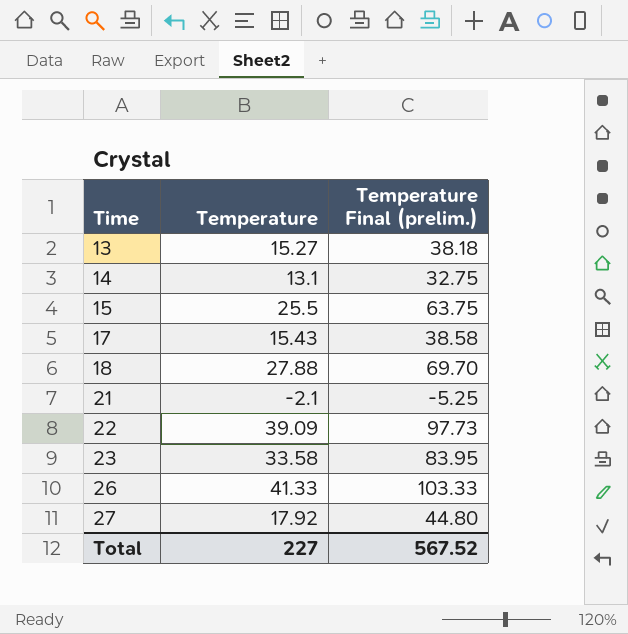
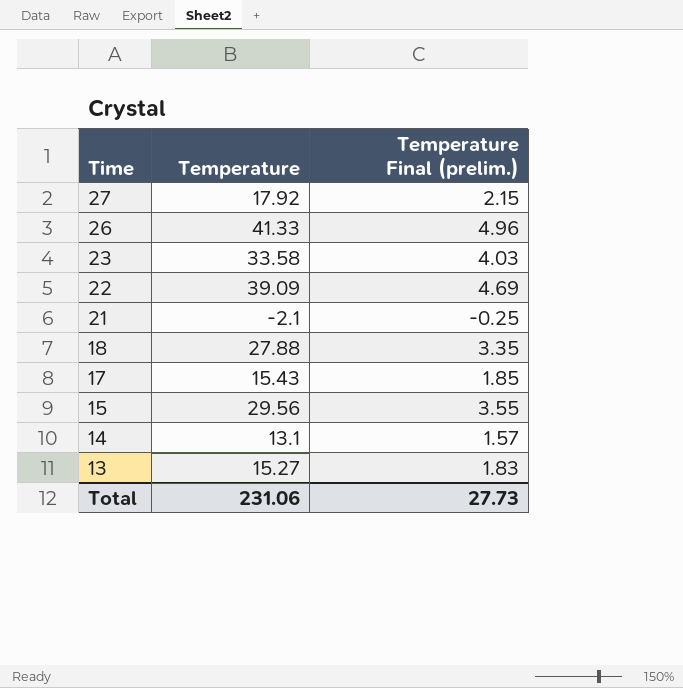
row order: Time ascending -> Time descending
column Temperature Final (prelim.) | formula: [Temperature] * 2.5 -> [Temperature] * 0.12
15 | Temperature: 25.5 -> 29.56
Total | Temperature: 227 -> 231.06
Total | Temperature Final (prelim.): 567.52 -> 27.73

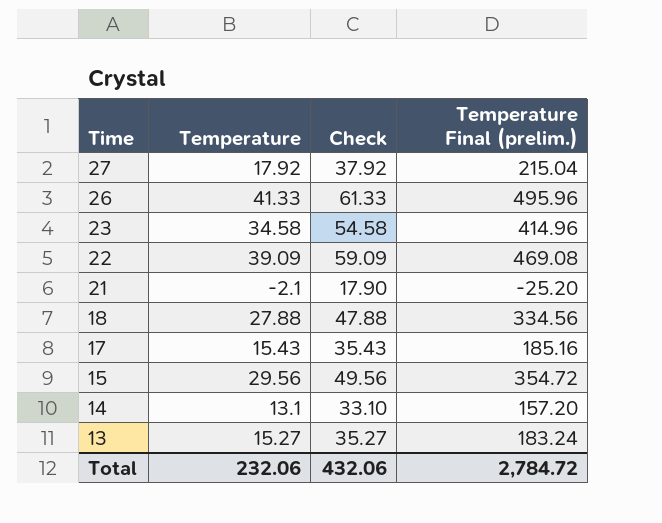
column Check | formula: none -> [Temperature] + 20
column Temperature Final (prelim.) | formula: [Temperature] * 0.12 -> [Temperature] * 12
23 | Temperature: 33.58 -> 34.58
Total | Temperature: 231.06 -> 232.06
Total | Temperature Final (prelim.): 27.73 -> 2,784.72

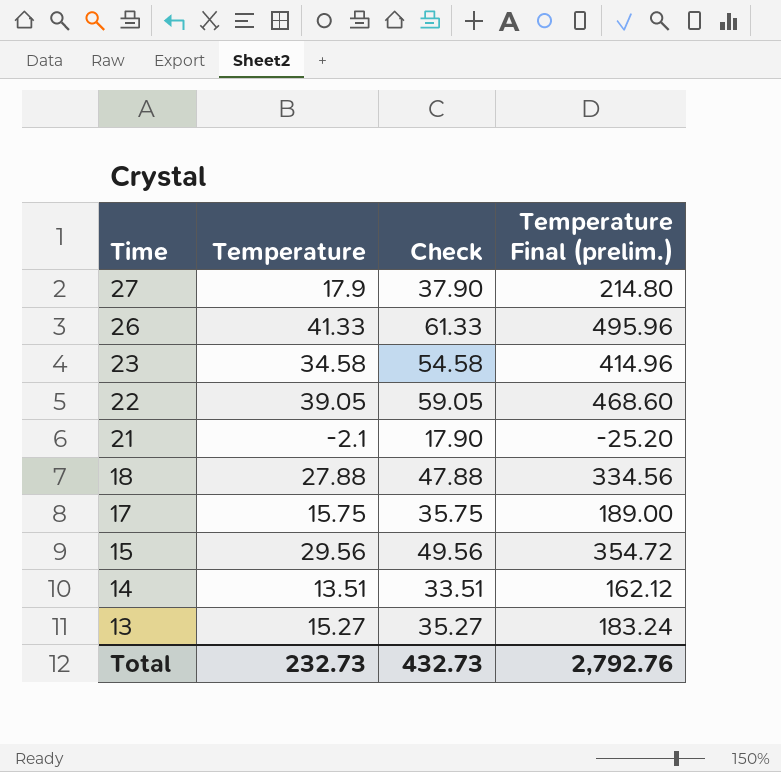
27 | Temperature: 17.92 -> 17.9
27 | Check: 37.92 -> 37.90
27 | Temperature Final (prelim.): 215.04 -> 214.80
22 | Temperature: 39.09 -> 39.05
22 | Check: 59.09 -> 59.05
22 | Temperature Final (prelim.): 469.08 -> 468.60
17 | Temperature: 15.43 -> 15.75
17 | Check: 35.43 -> 35.75
17 | Temperature Final (prelim.): 185.16 -> 189.00
14 | Temperature: 13.1 -> 13.51
14 | Check: 33.10 -> 33.51
14 | Temperature Final (prelim.): 157.20 -> 162.12
Total | Temperature: 232.06 -> 232.73
Total | Check: 432.06 -> 432.73
Total | Temperature Final (prelim.): 2,784.72 -> 2,792.76

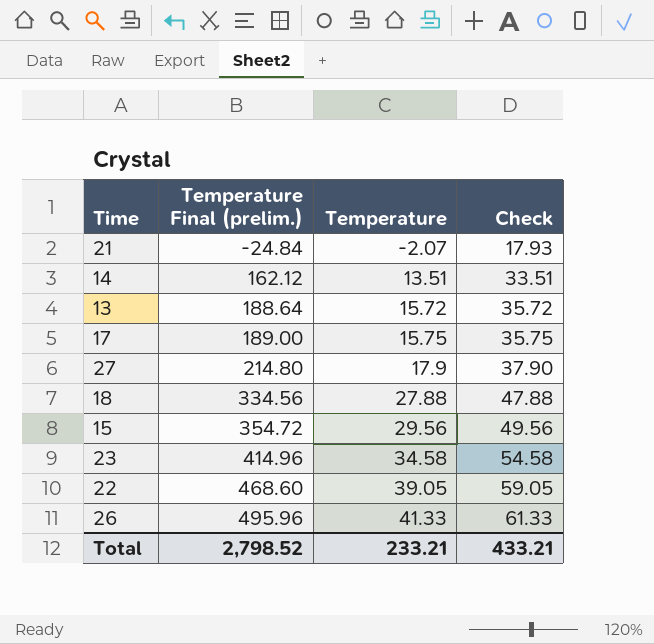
row order: Time descending -> Temperature Final (prelim.) ascending
column Temperature Final (prelim.) | position: 4 -> 2
21 | Temperature Final (prelim.): -25.20 -> -24.84
21 | Temperature: -2.1 -> -2.07
21 | Check: 17.90 -> 17.93
13 | Temperature Final (prelim.): 183.24 -> 188.64
13 | Temperature: 15.27 -> 15.72
13 | Check: 35.27 -> 35.72
Total | Temperature Final (prelim.): 2,792.76 -> 2,798.52
Total | Temperature: 232.73 -> 233.21
Total | Check: 432.73 -> 433.21

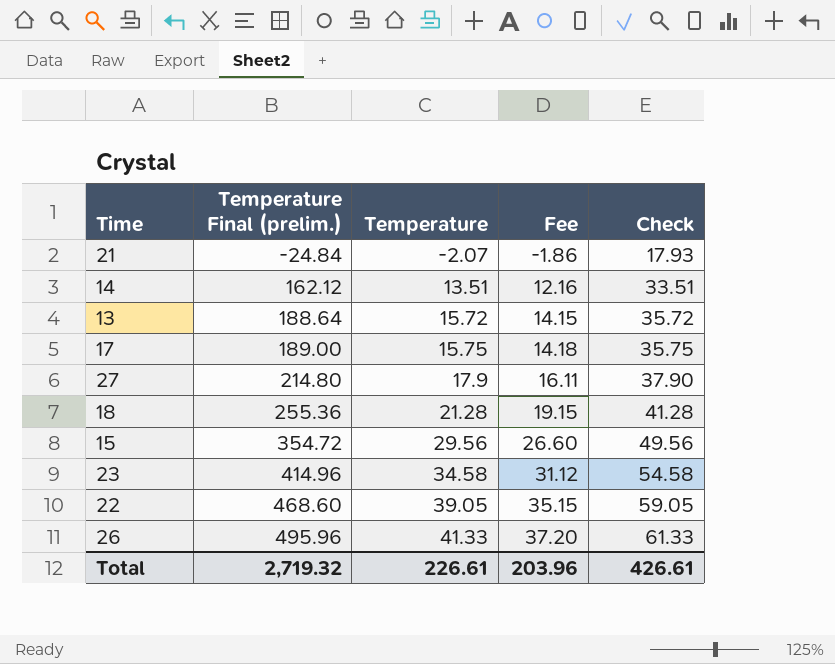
column Fee | formula: none -> [Temperature] * 0.9
18 | Temperature Final (prelim.): 334.56 -> 255.36
18 | Temperature: 27.88 -> 21.28
18 | Check: 47.88 -> 41.28
Total | Temperature Final (prelim.): 2,798.52 -> 2,719.32
Total | Temperature: 233.21 -> 226.61
Total | Check: 433.21 -> 426.61

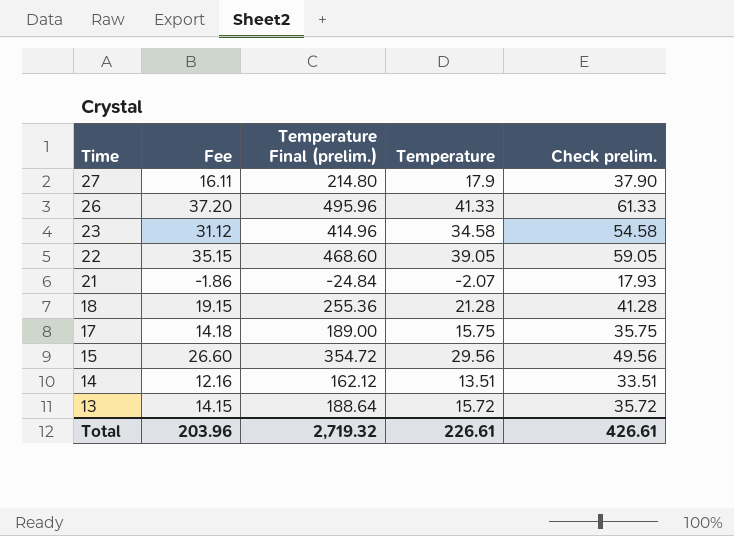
row order: Temperature Final (prelim.) ascending -> Time descending
column Fee | position: 4 -> 2
column name: Check -> Check prelim.

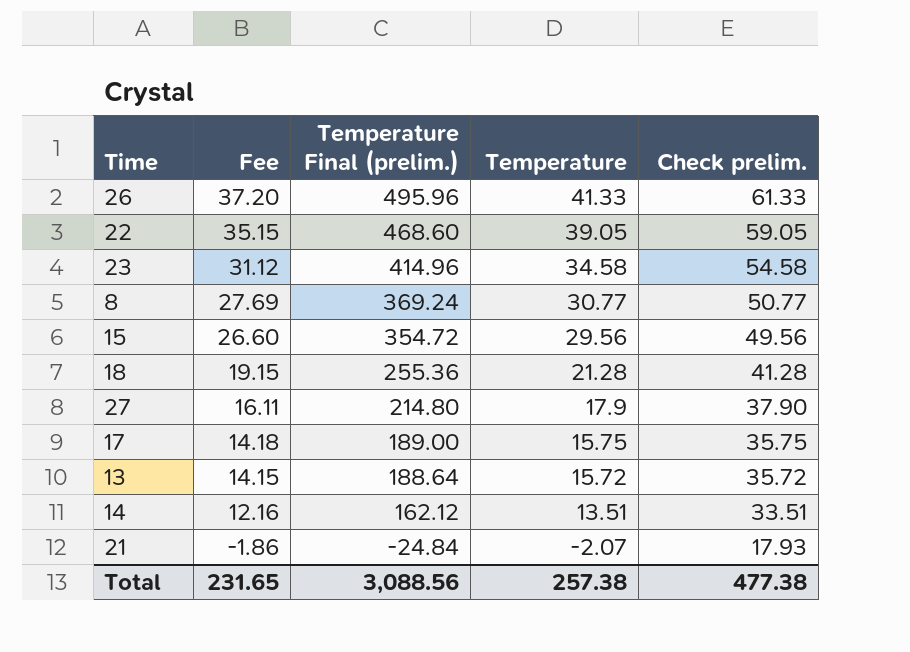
row order: Time descending -> Fee descending
row 8: none -> 27.69 | 369.24 | 30.77 | 50.77
Total | Fee: 203.96 -> 231.65
Total | Temperature Final (prelim.): 2,719.32 -> 3,088.56
Total | Temperature: 226.61 -> 257.38
Total | Check prelim.: 426.61 -> 477.38

